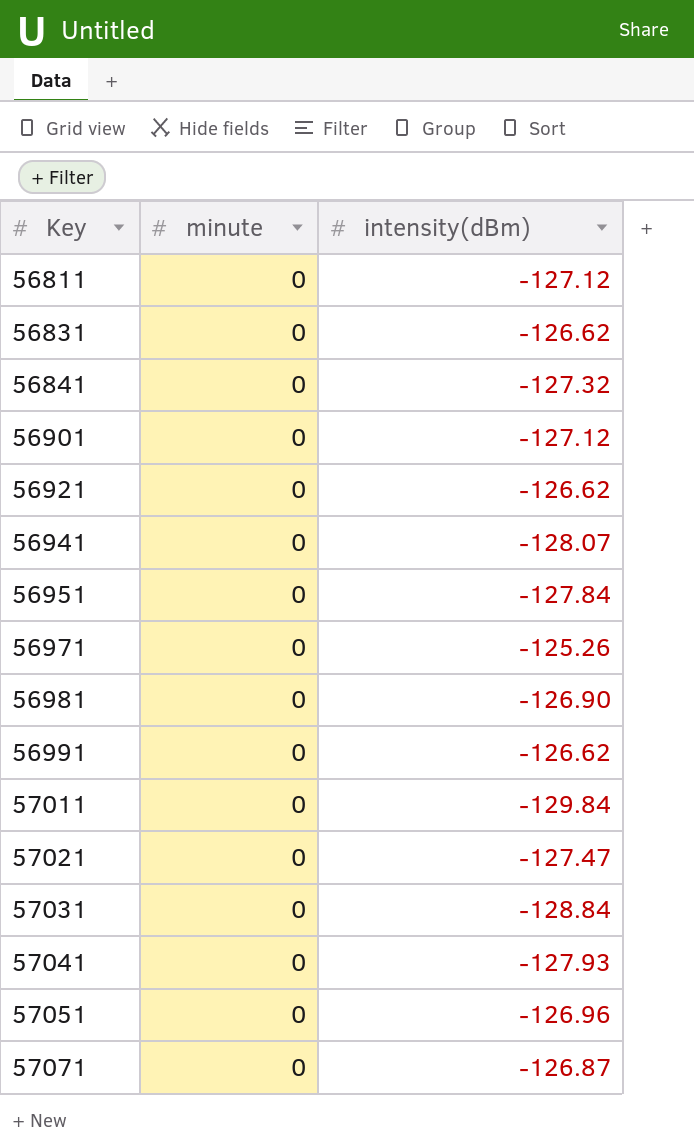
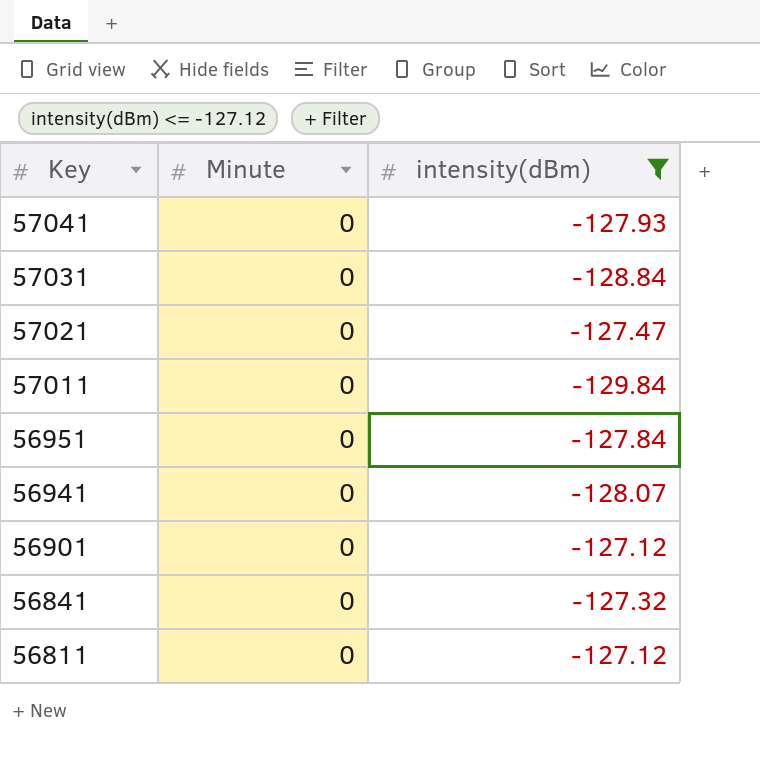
filter: none -> intensity(dBm) <= -127.12
row order: Key ascending -> Key descending
column name: minute -> Minute

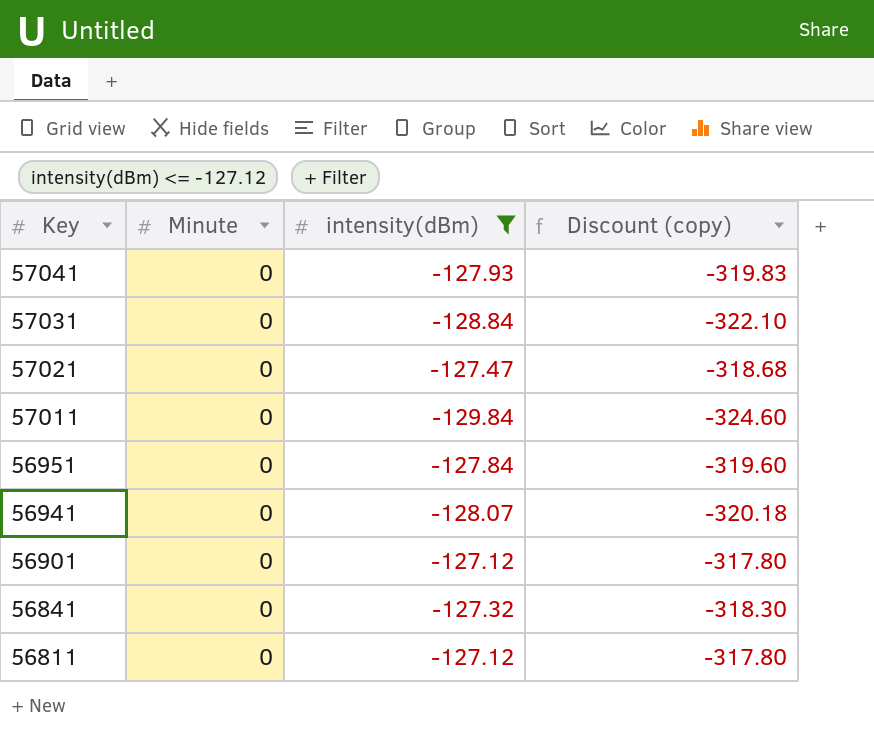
column Discount (copy) | formula: none -> [intensity(dBm)] * 2.5

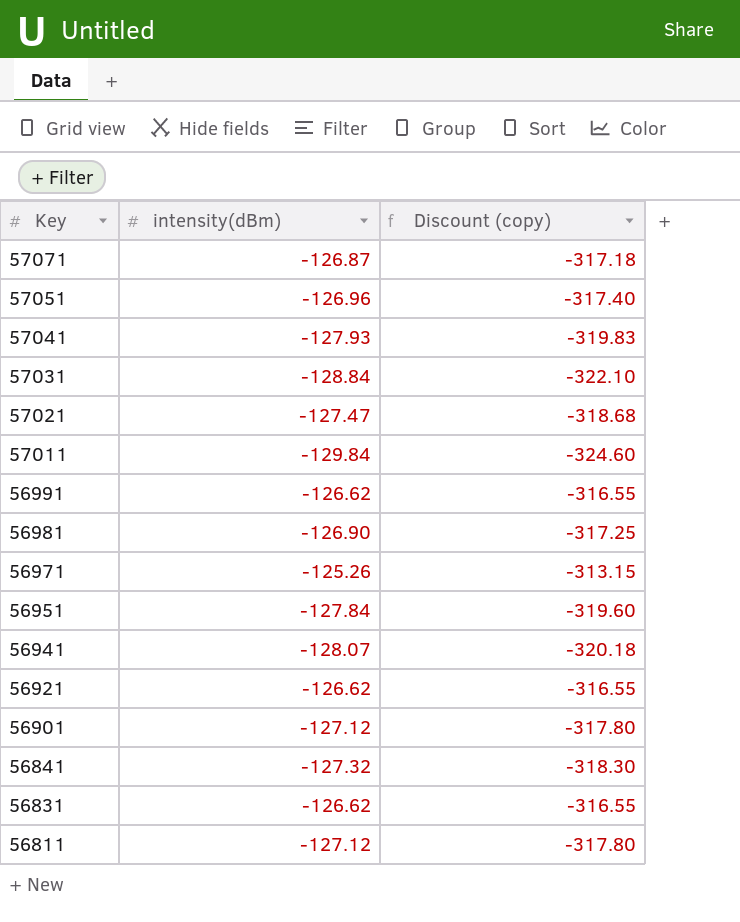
filter: intensity(dBm) <= -127.12 -> none
column Minute | position: 2 -> none

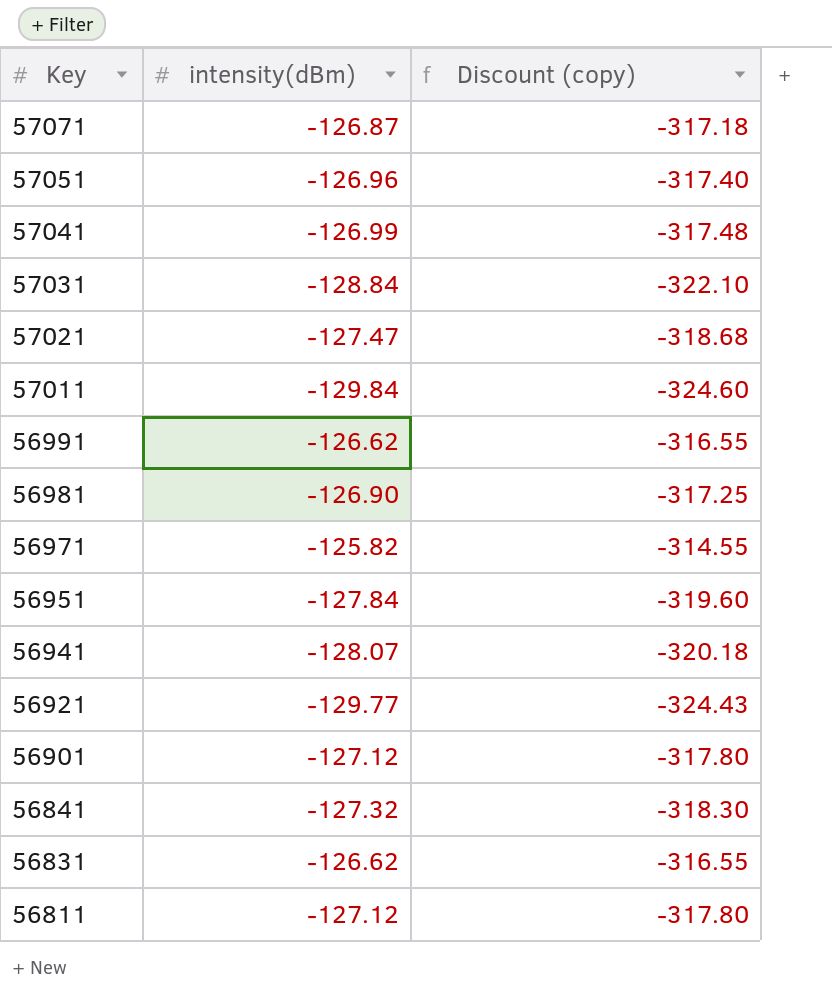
57041 | intensity(dBm): -127.93 -> -126.99
57041 | Discount (copy): -319.83 -> -317.48
56971 | intensity(dBm): -125.26 -> -125.82
56971 | Discount (copy): -313.15 -> -314.55
56921 | intensity(dBm): -126.62 -> -129.77
56921 | Discount (copy): -316.55 -> -324.43

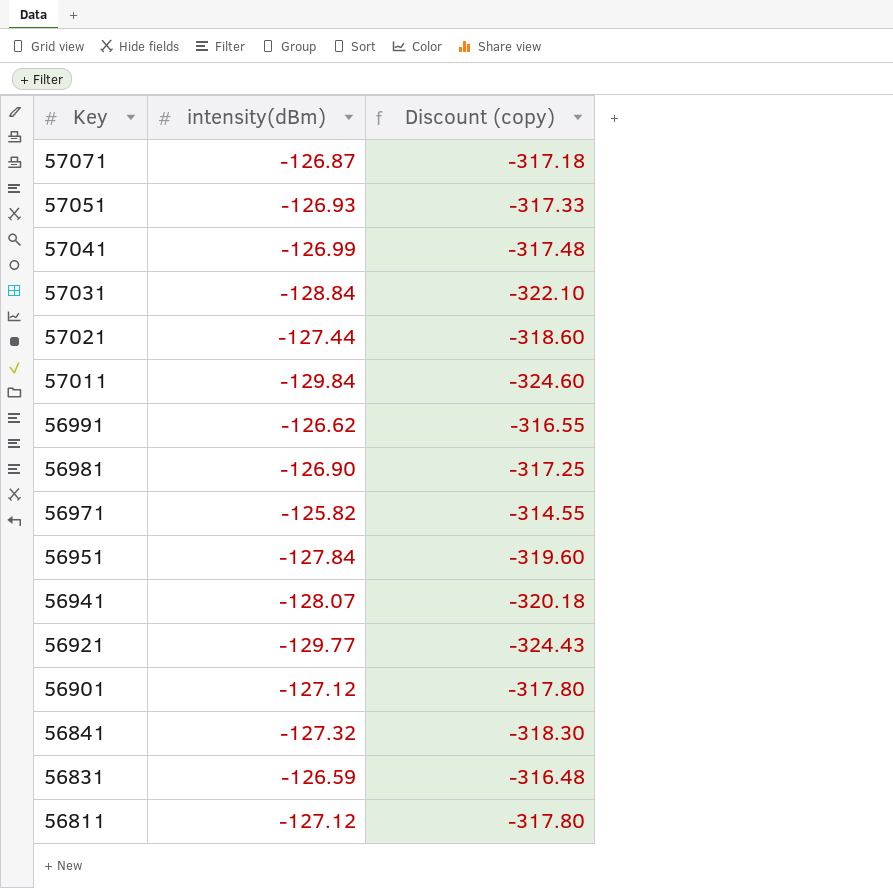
57051 | intensity(dBm): -126.96 -> -126.93
57051 | Discount (copy): -317.40 -> -317.33
57021 | intensity(dBm): -127.47 -> -127.44
57021 | Discount (copy): -318.68 -> -318.60
56831 | intensity(dBm): -126.62 -> -126.59
56831 | Discount (copy): -316.55 -> -316.48

